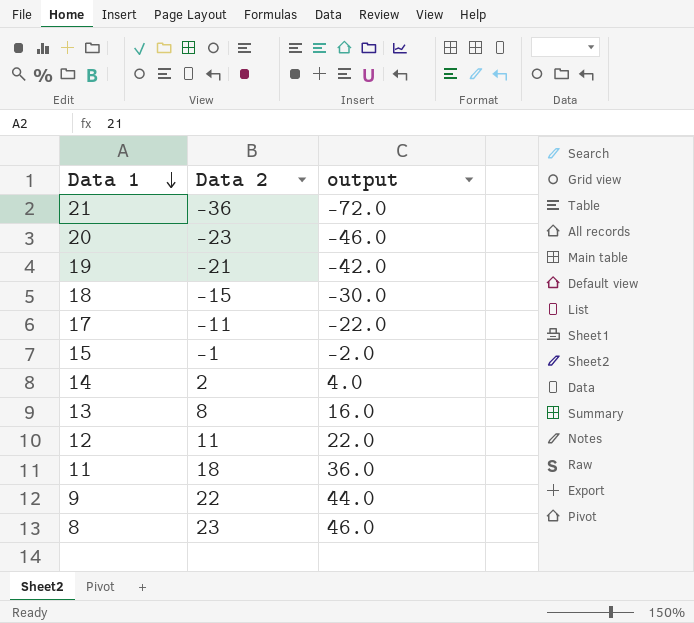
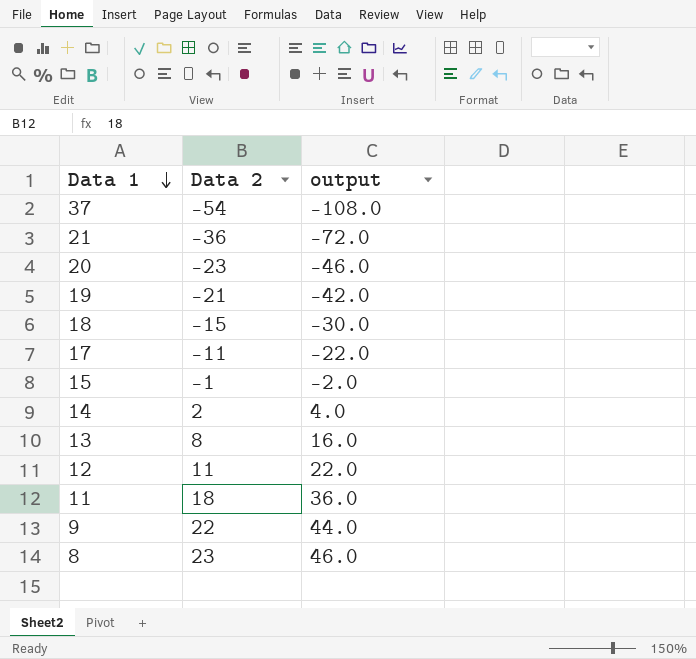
row 37: none -> -54 | -108.0

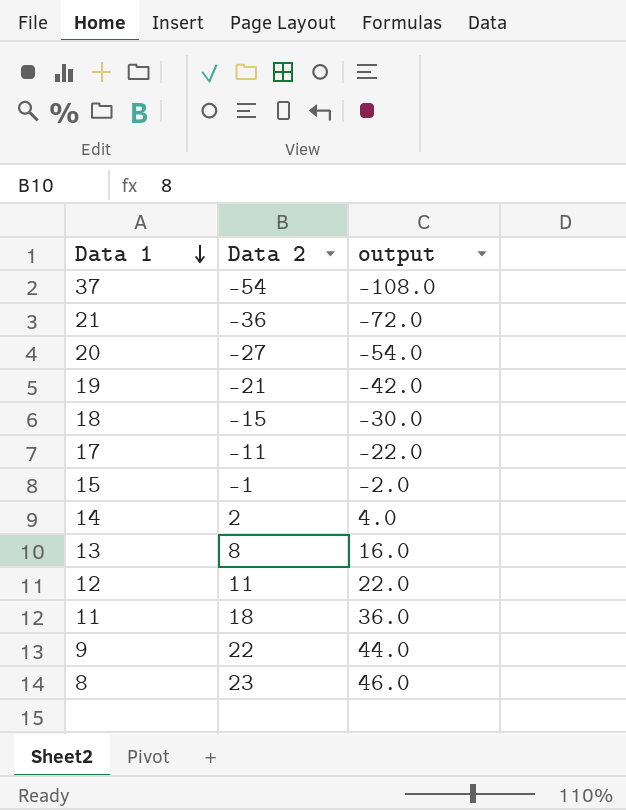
20 | Data 2: -23 -> -27
20 | output: -46.0 -> -54.0

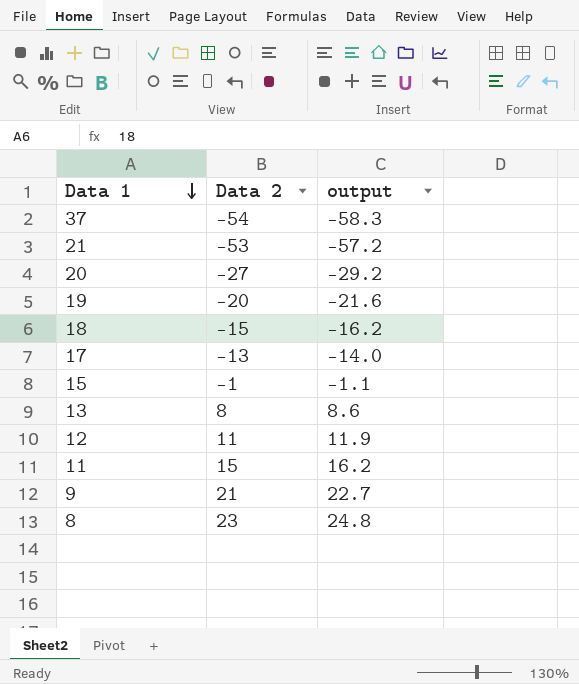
column output | formula: [Data 2] * 2 -> [Data 2] * 1.08
row 14: 2 | 4.0 -> none
21 | Data 2: -36 -> -53
19 | Data 2: -21 -> -20
17 | Data 2: -11 -> -13
11 | Data 2: 18 -> 15
9 | Data 2: 22 -> 21

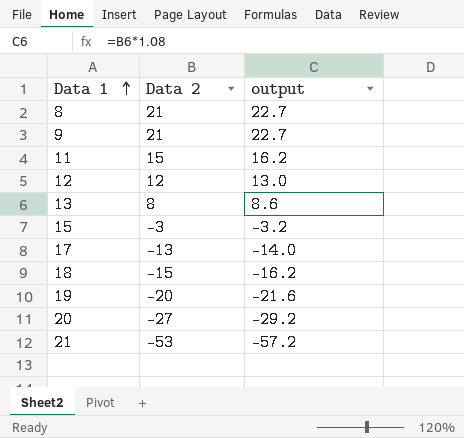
row order: Data 1 descending -> Data 1 ascending
row 37: -54 | -58.3 -> none
8 | Data 2: 23 -> 21
8 | output: 24.8 -> 22.7
12 | Data 2: 11 -> 12
12 | output: 11.9 -> 13.0
15 | Data 2: -1 -> -3
15 | output: -1.1 -> -3.2

